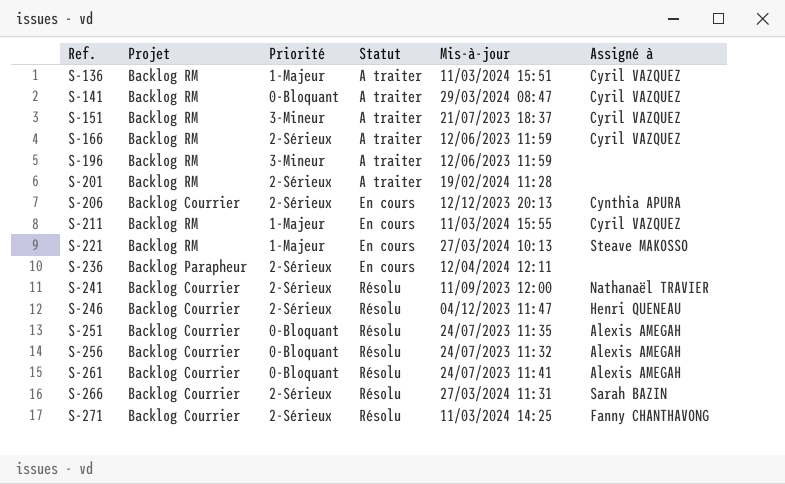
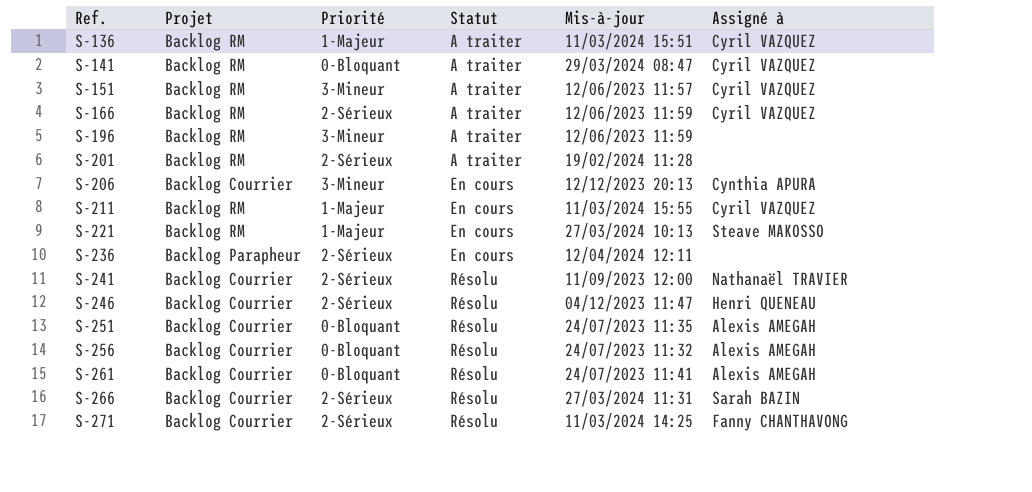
S-151 | Mis-à-jour: 21/07/2023 18:37 -> 12/06/2023 11:57
S-206 | Priorité: 2-Sérieux -> 3-Mineur

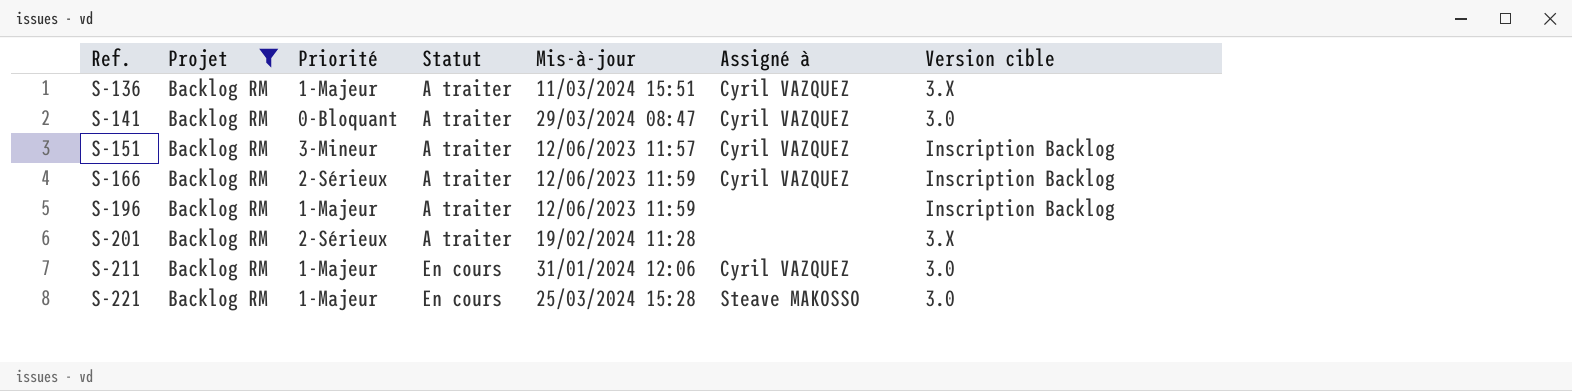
filter: none -> Projet = Backlog RM
column Version cible | position: none -> 7
S-196 | Priorité: 3-Mineur -> 1-Majeur
S-211 | Mis-à-jour: 11/03/2024 15:55 -> 31/01/2024 12:06
S-221 | Mis-à-jour: 27/03/2024 10:13 -> 25/03/2024 15:28

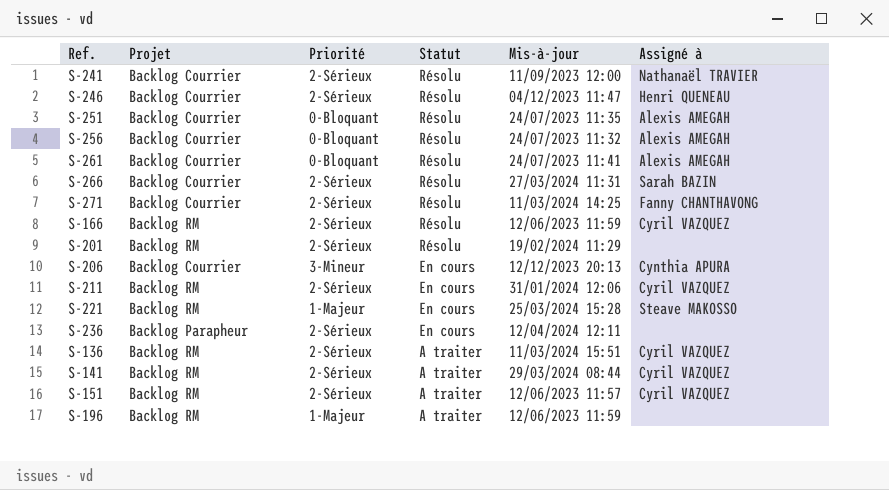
filter: Projet = Backlog RM -> none
row order: Ref. ascending -> Statut descending
column Version cible | position: 7 -> none
S-166 | Statut: A traiter -> Résolu
S-201 | Statut: A traiter -> Résolu
S-201 | Mis-à-jour: 19/02/2024 11:28 -> 19/02/2024 11:29
S-211 | Priorité: 1-Majeur -> 2-Sérieux
S-136 | Priorité: 1-Majeur -> 2-Sérieux
S-141 | Priorité: 0-Bloquant -> 2-Sérieux
S-141 | Mis-à-jour: 29/03/2024 08:47 -> 29/03/2024 08:44
S-151 | Priorité: 3-Mineur -> 2-Sérieux

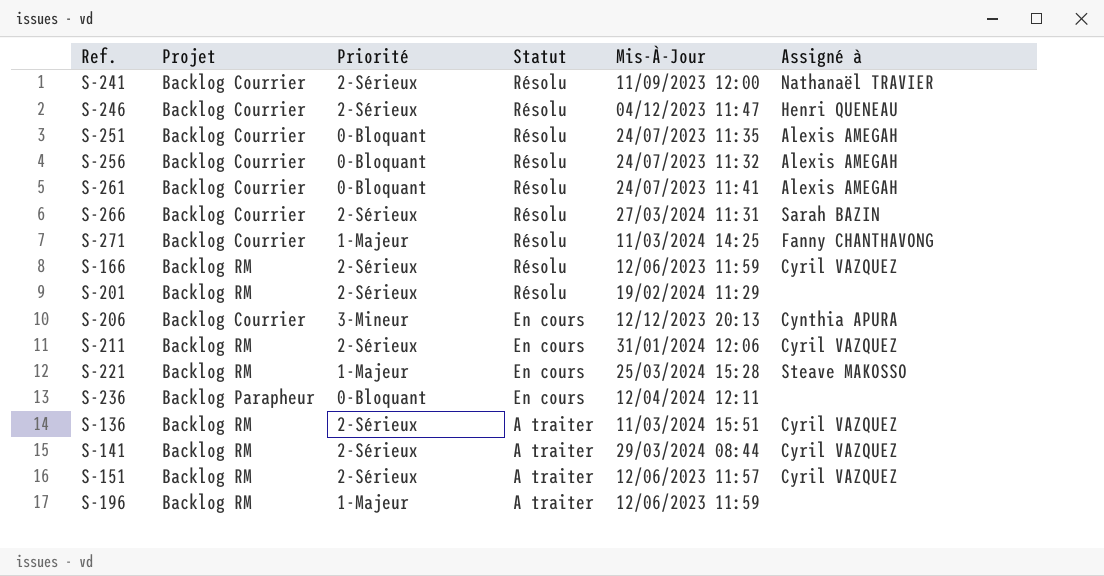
column name: Mis-à-jour -> Mis-À-Jour
S-271 | Priorité: 2-Sérieux -> 1-Majeur
S-236 | Priorité: 2-Sérieux -> 0-Bloquant

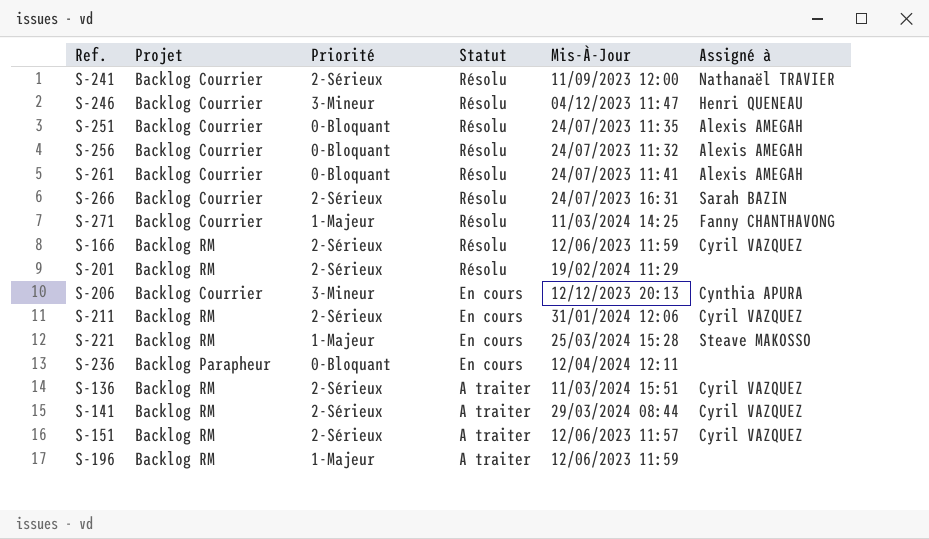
S-246 | Priorité: 2-Sérieux -> 3-Mineur
S-266 | Mis-À-Jour: 27/03/2024 11:31 -> 24/07/2023 16:31

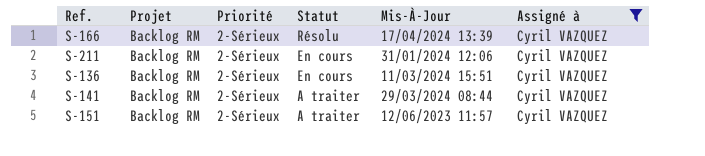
filter: none -> Assigné à = Cyril VAZQUEZ
S-166 | Mis-À-Jour: 12/06/2023 11:59 -> 17/04/2024 13:39
S-136 | Statut: A traiter -> En cours

